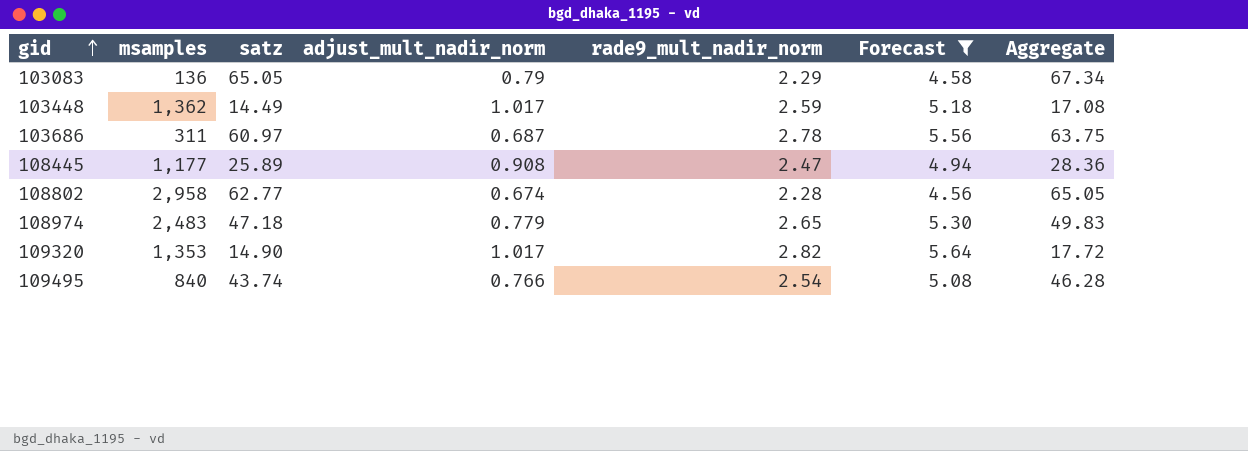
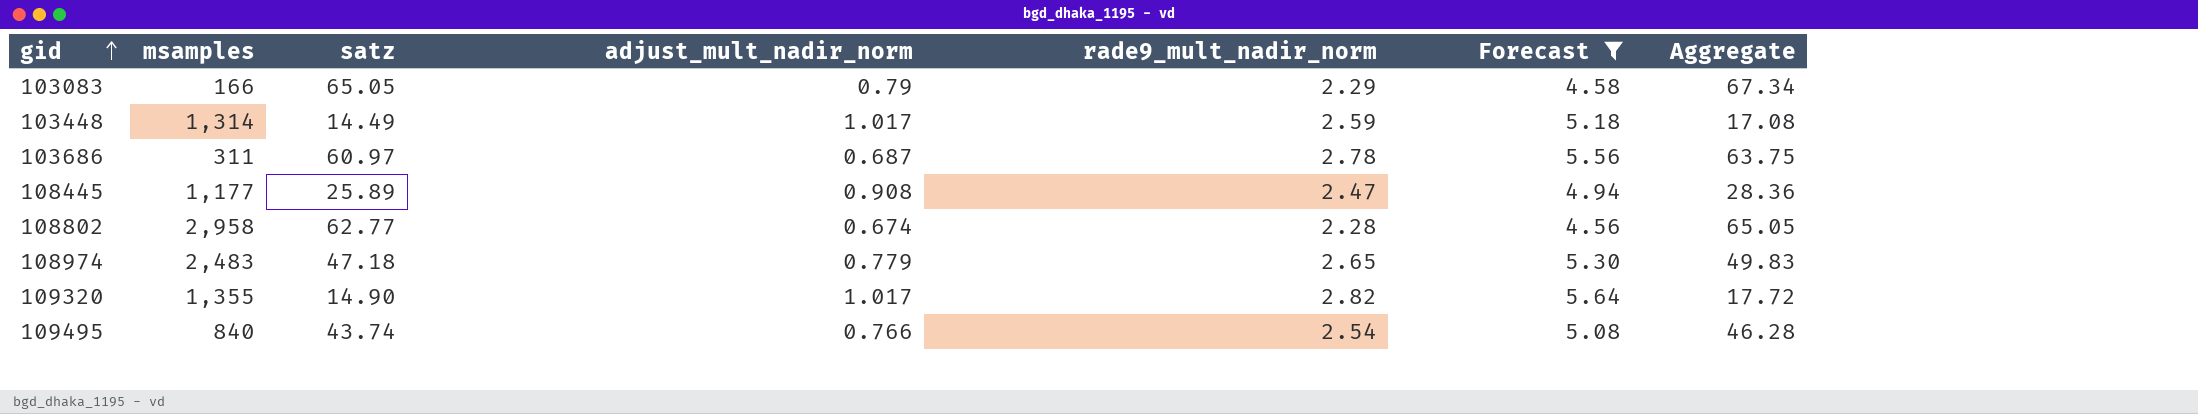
103083 | msamples: 136 -> 166
103448 | msamples: 1,362 -> 1,314
109320 | msamples: 1,353 -> 1,355

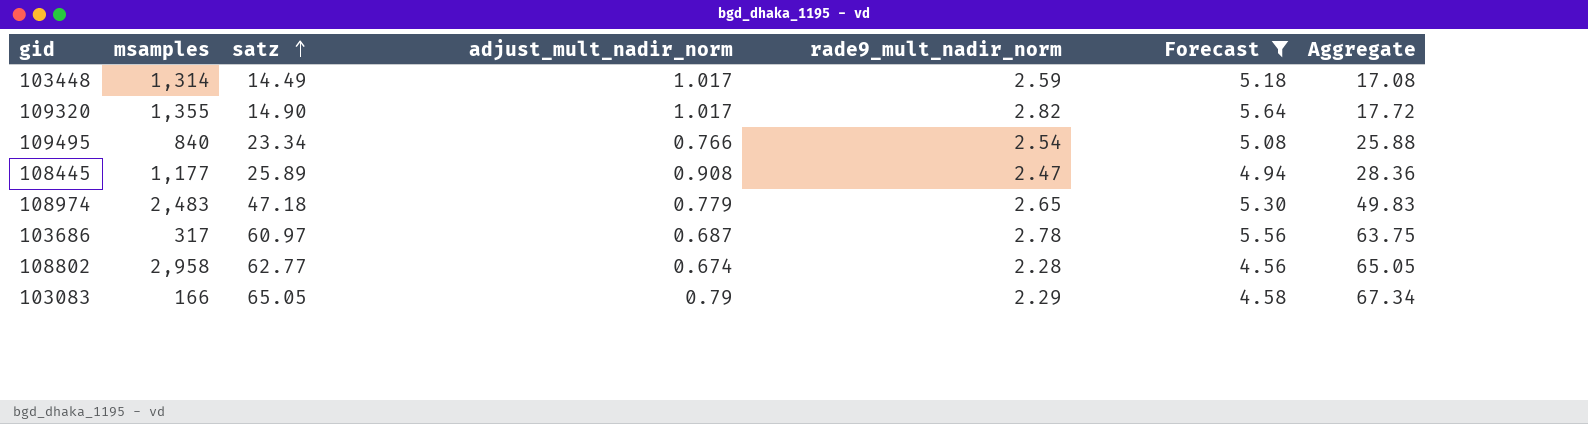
row order: gid ascending -> satz ascending
109495 | satz: 43.74 -> 23.34
109495 | Aggregate: 46.28 -> 25.88
103686 | msamples: 311 -> 317

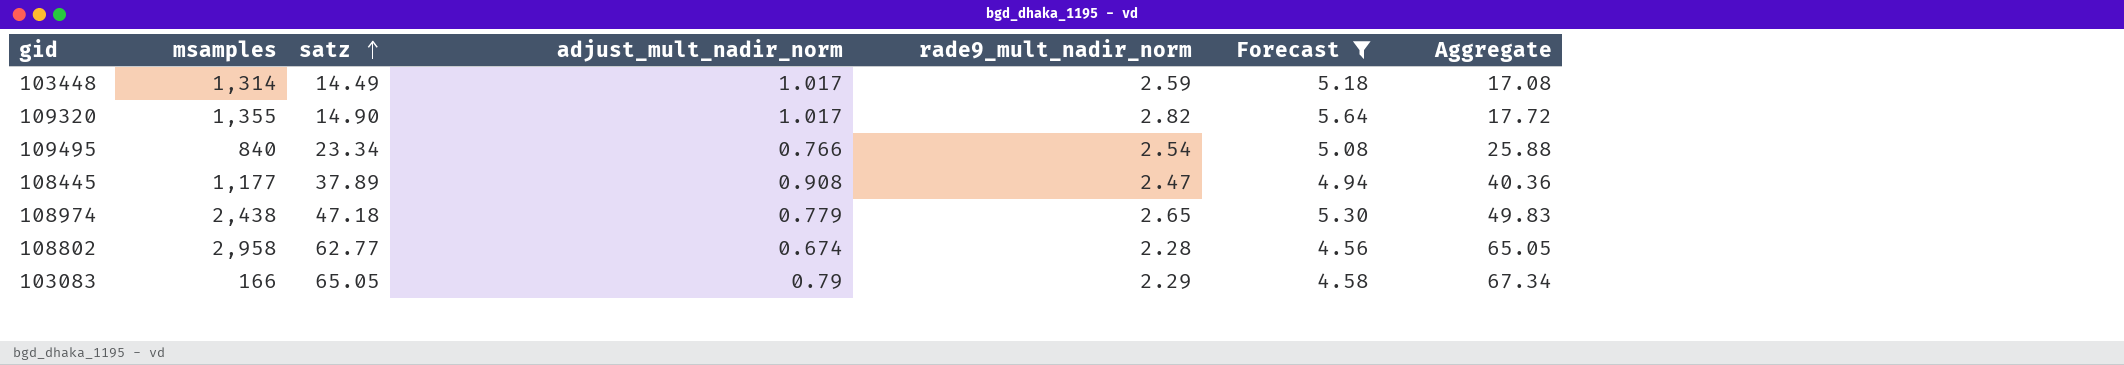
row 103686: 317 | 60.97 | 0.687 | 2.78 | 5.56 | 63.75 -> none
108445 | satz: 25.89 -> 37.89
108445 | Aggregate: 28.36 -> 40.36
108974 | msamples: 2,483 -> 2,438

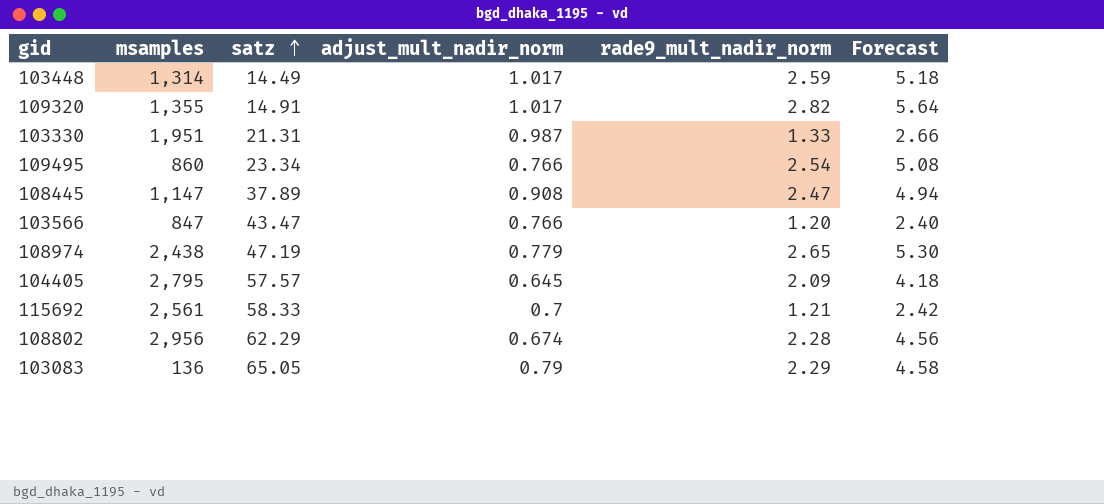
filter: Forecast >= 4.56 -> none
column Aggregate | formula: [satz] + [rade9_mult_nadir_norm] -> none
109320 | satz: 14.90 -> 14.91
109495 | msamples: 840 -> 860
108445 | msamples: 1,177 -> 1,147
108974 | satz: 47.18 -> 47.19
108802 | msamples: 2,958 -> 2,956
108802 | satz: 62.77 -> 62.29
103083 | msamples: 166 -> 136

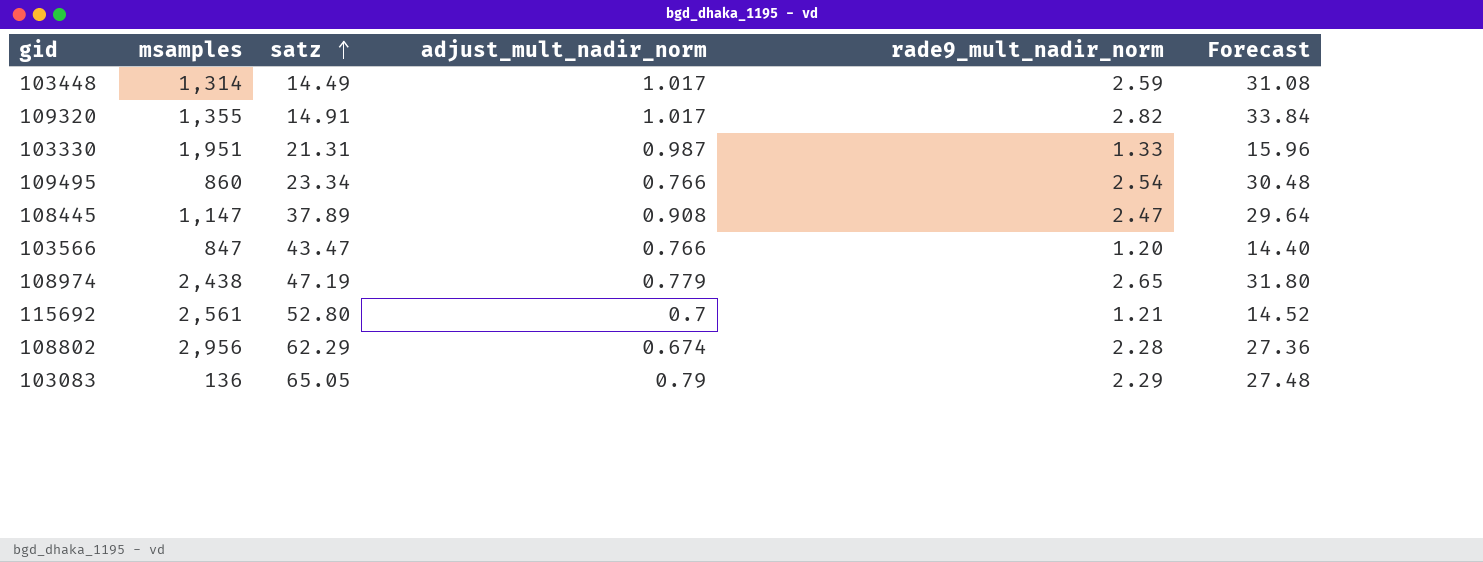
column Forecast | formula: [rade9_mult_nadir_norm] * 2 -> [rade9_mult_nadir_norm] * 12
row 104405: 2,795 | 57.57 | 0.645 | 2.09 | 4.18 -> none
115692 | satz: 58.33 -> 52.80

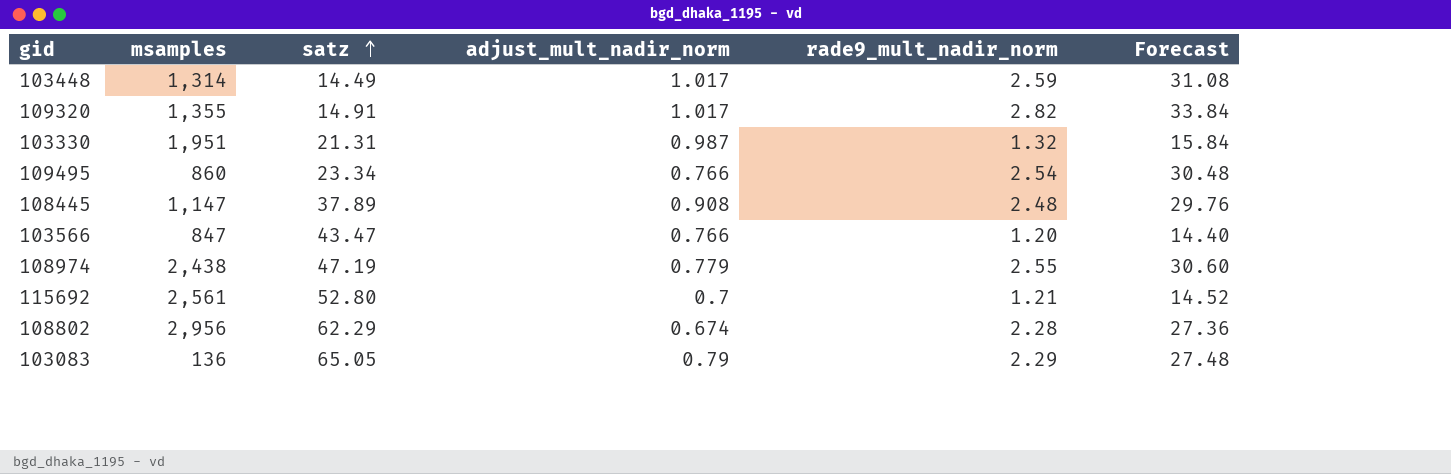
103330 | rade9_mult_nadir_norm: 1.33 -> 1.32
103330 | Forecast: 15.96 -> 15.84
108445 | rade9_mult_nadir_norm: 2.47 -> 2.48
108445 | Forecast: 29.64 -> 29.76
108974 | rade9_mult_nadir_norm: 2.65 -> 2.55
108974 | Forecast: 31.80 -> 30.60

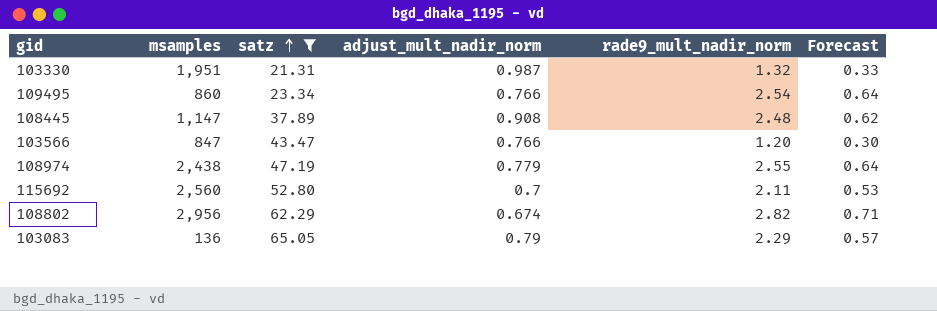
filter: none -> satz >= 21.31
column Forecast | formula: [rade9_mult_nadir_norm] * 12 -> [rade9_mult_nadir_norm] * 0.25
115692 | msamples: 2,561 -> 2,560
115692 | rade9_mult_nadir_norm: 1.21 -> 2.11
108802 | rade9_mult_nadir_norm: 2.28 -> 2.82

